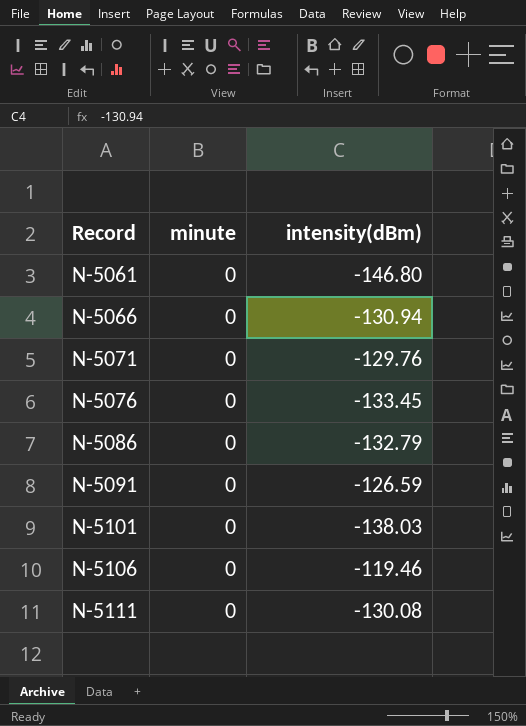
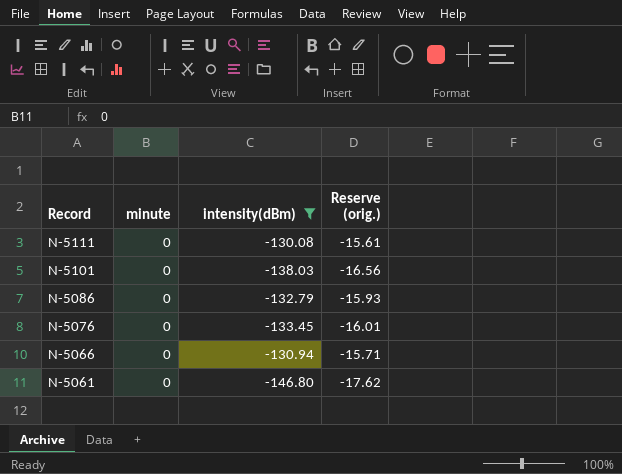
filter: none -> intensity(dBm) <= -130.08
row order: Record ascending -> Record descending
column Reserve (orig.) | formula: none -> [intensity(dBm)] * 0.12

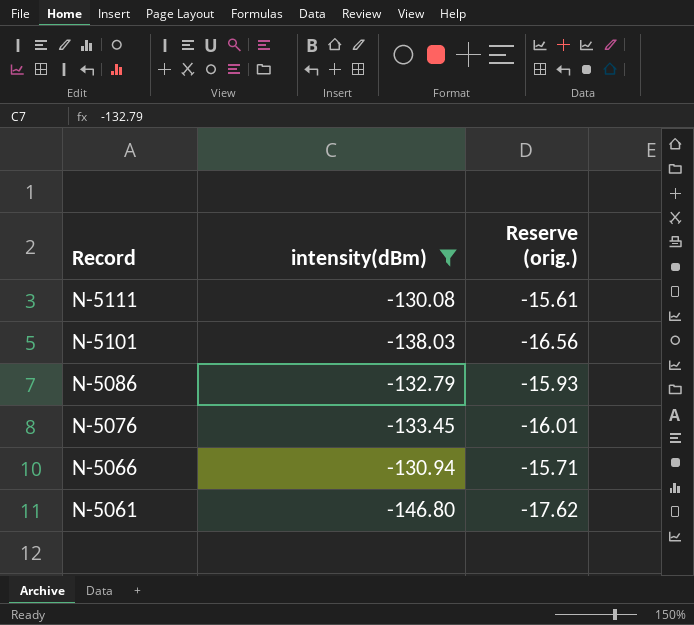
column minute | position: 2 -> none

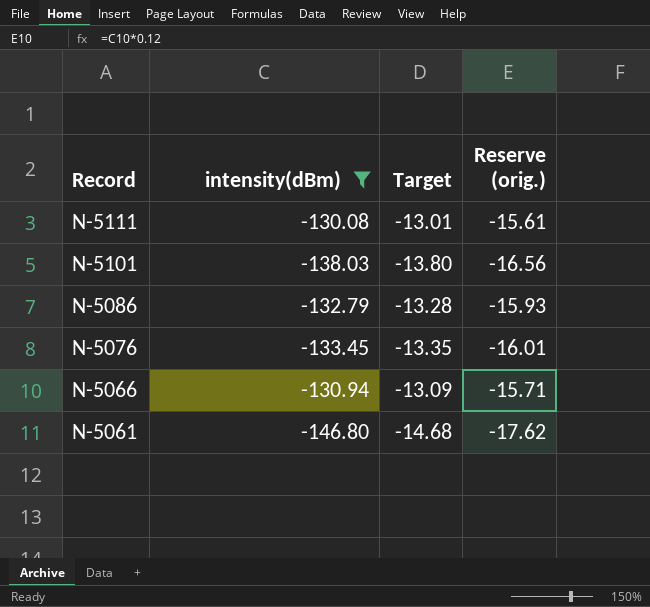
column Target | formula: none -> [intensity(dBm)] * 0.1

